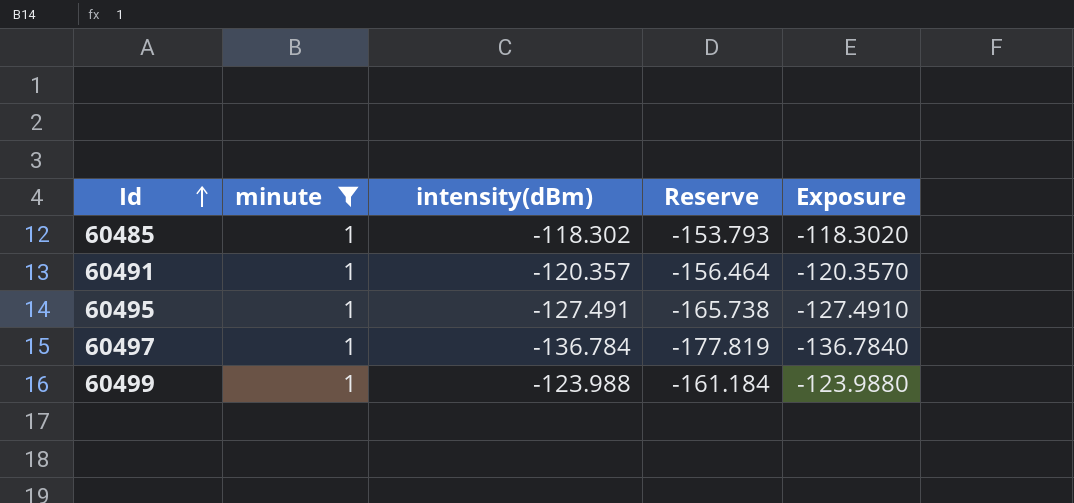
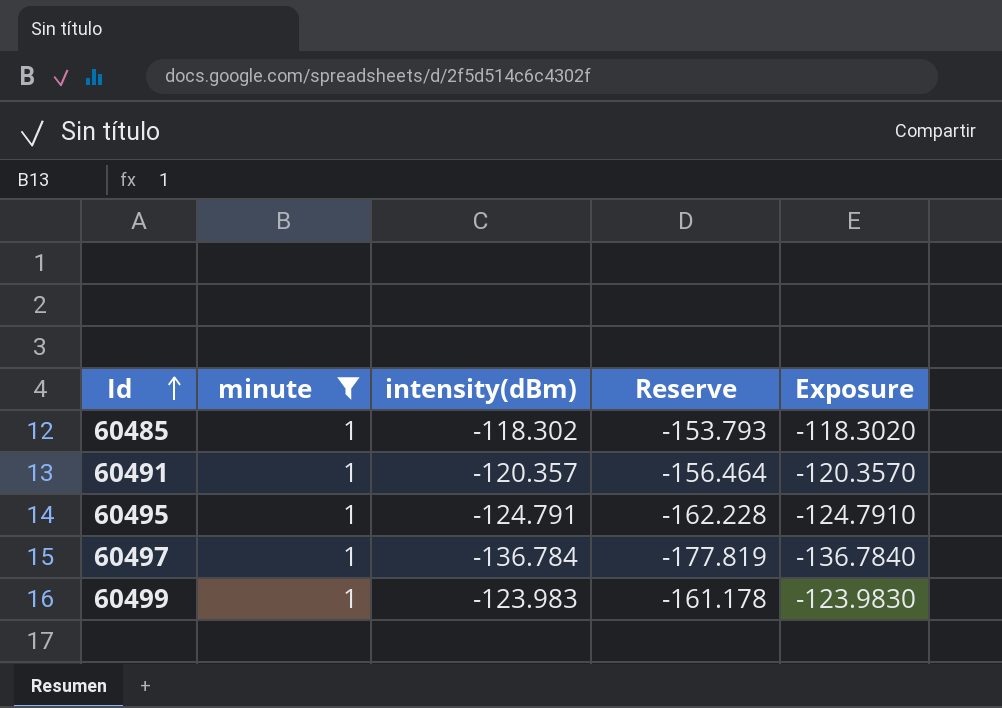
60495 | intensity(dBm): -127.491 -> -124.791
60495 | Reserve: -165.738 -> -162.228
60495 | Exposure: -127.4910 -> -124.7910
60499 | intensity(dBm): -123.988 -> -123.983
60499 | Reserve: -161.184 -> -161.178
60499 | Exposure: -123.9880 -> -123.9830

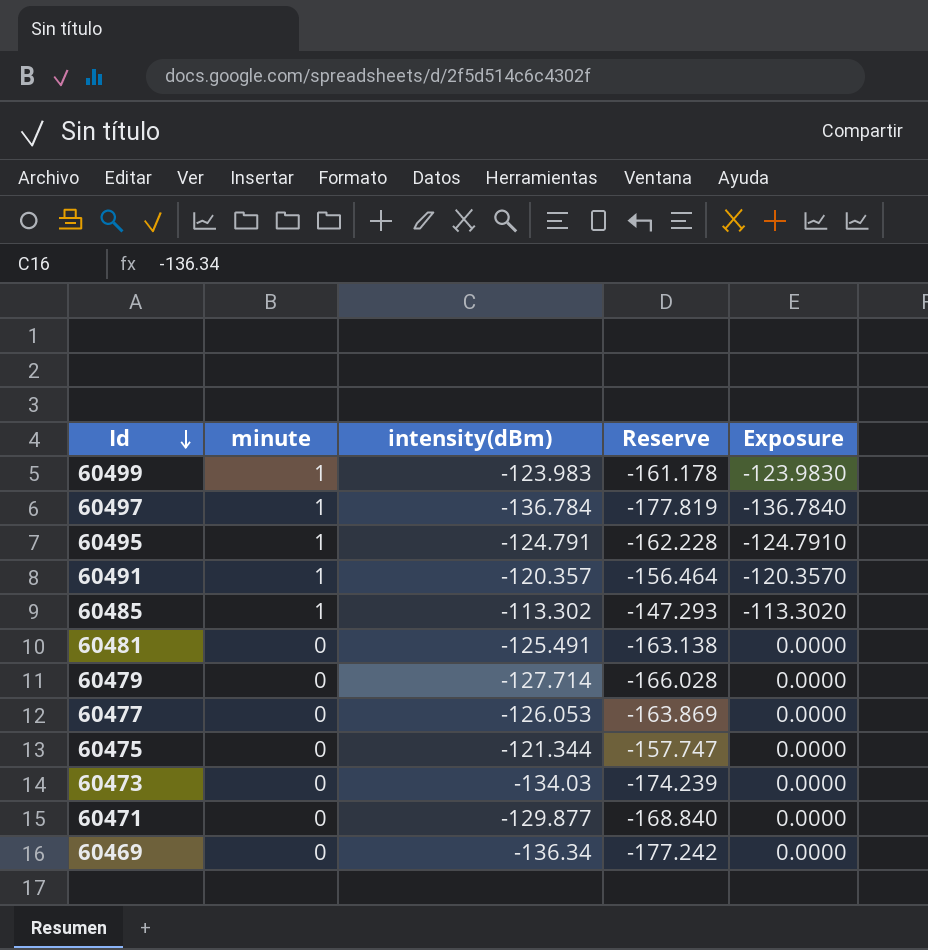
filter: minute = 1 -> none
row order: Id ascending -> Id descending
60485 | intensity(dBm): -118.302 -> -113.302
60485 | Reserve: -153.793 -> -147.293
60485 | Exposure: -118.3020 -> -113.3020

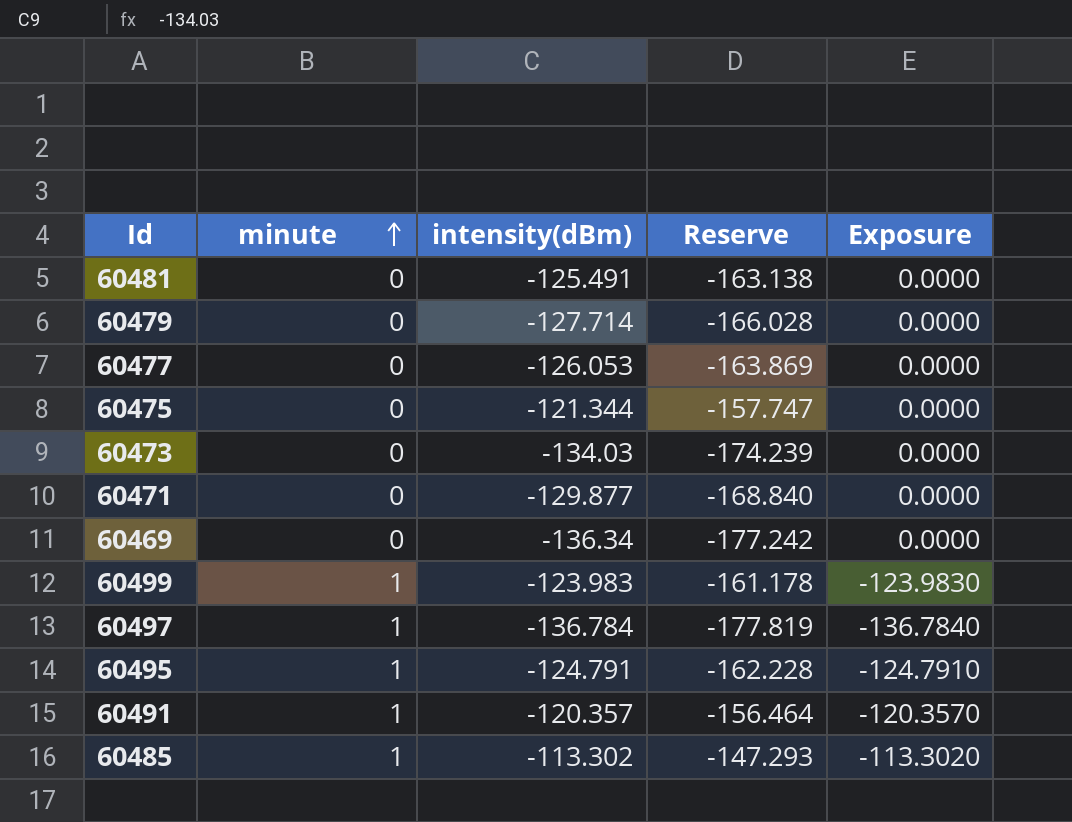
row order: Id descending -> minute ascending

